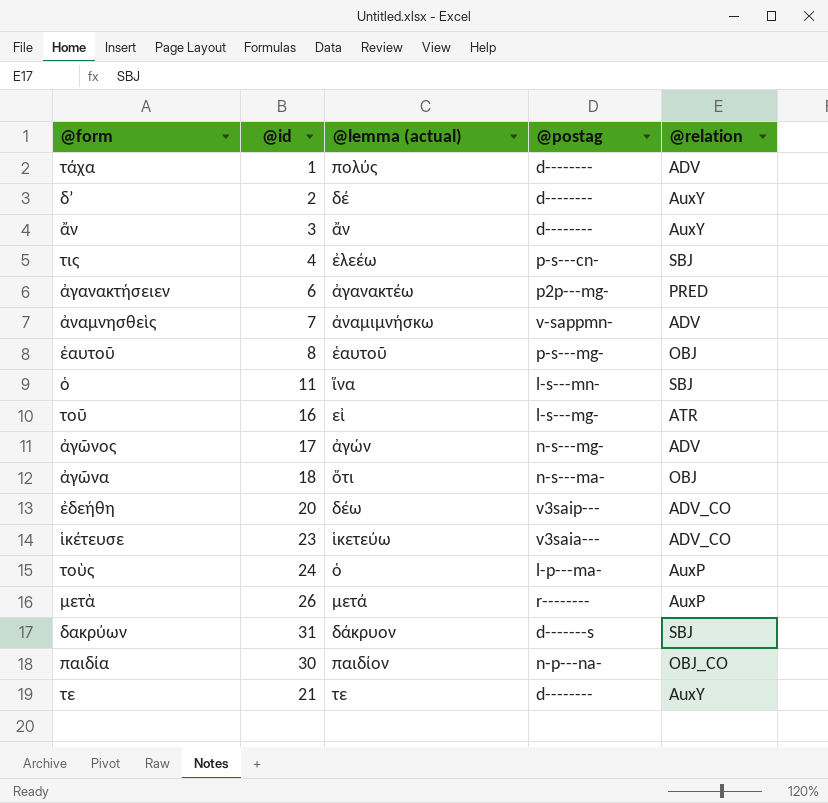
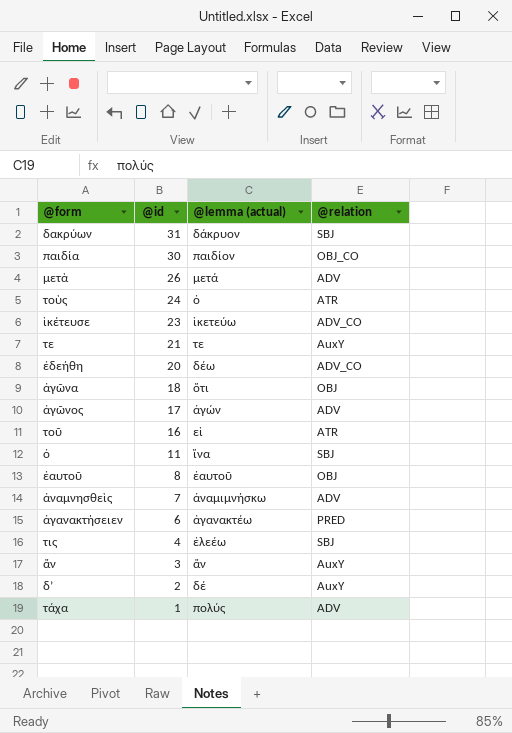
row order: none -> @id descending
column @postag | position: 4 -> none
μετὰ | @relation: AuxP -> ADV
τοὺς | @relation: AuxP -> ATR

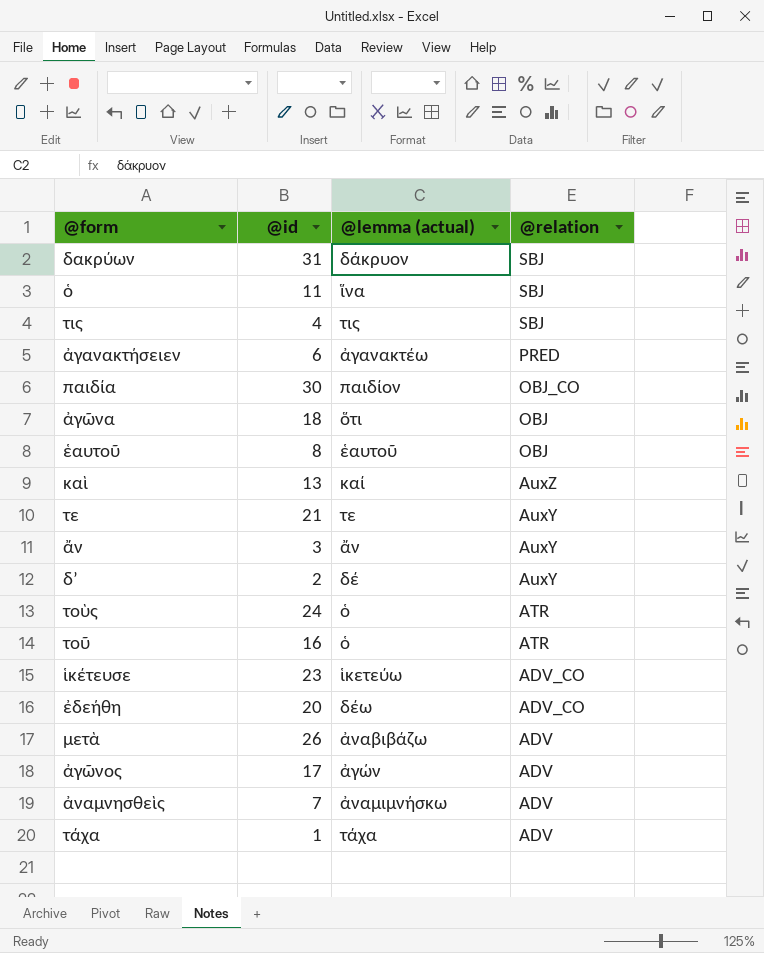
row order: @id descending -> @relation descending
τις | @lemma (actual): ἐλεέω -> τις
row καὶ: none -> 13 | καί | AuxZ
τοῦ | @lemma (actual): εἰ -> ὁ
μετὰ | @lemma (actual): μετά -> ἀναβιβάζω
τάχα | @lemma (actual): πολύς -> τάχα

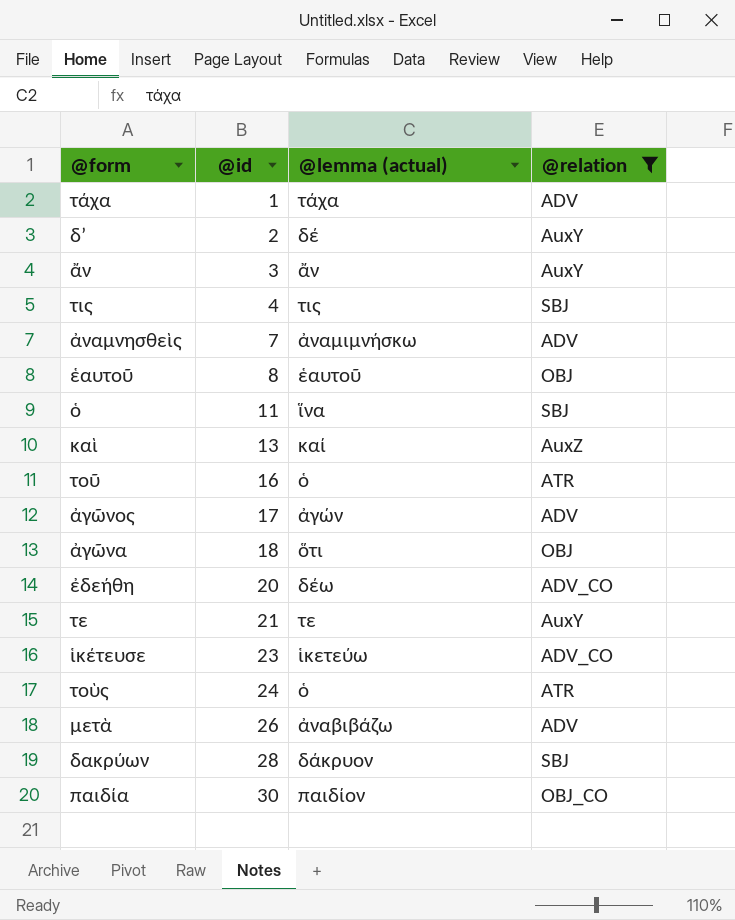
filter: none -> @relation != PRED
row order: @relation descending -> @id ascending
δακρύων | @id: 31 -> 28

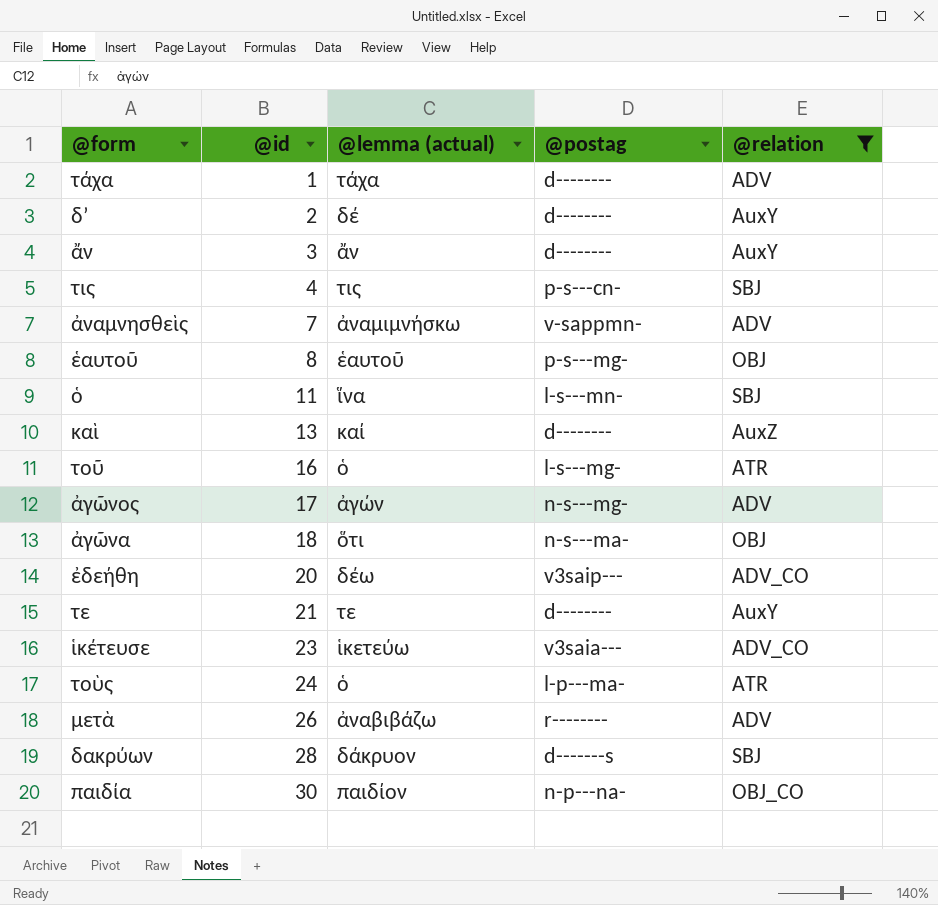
column @postag | position: none -> 4

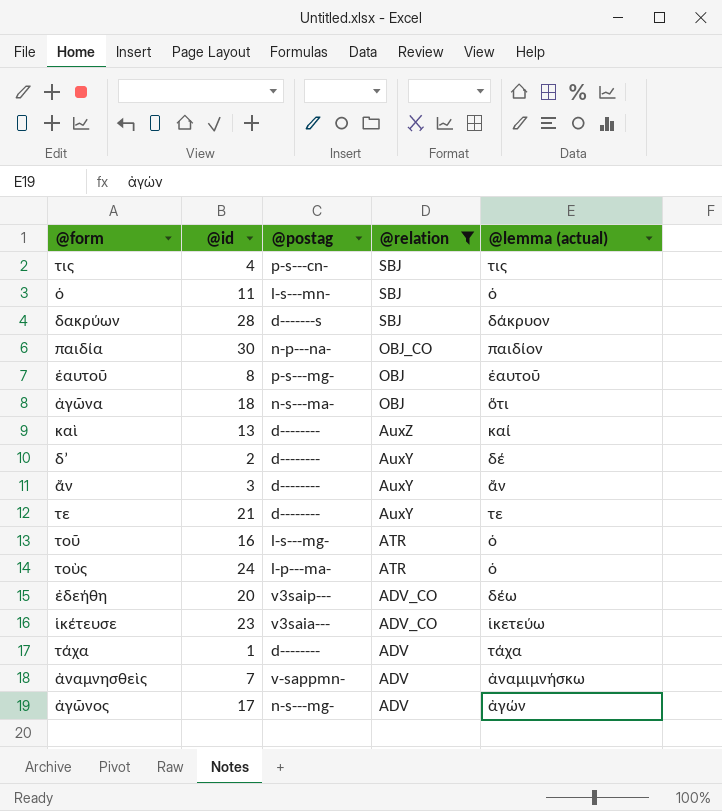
row order: @id ascending -> @relation descending
column @lemma (actual) | position: 3 -> 5
row μετὰ: 26 | ἀναβιβάζω | r-------- | ADV -> none
ὁ | @lemma (actual): ἵνα -> ὁ

